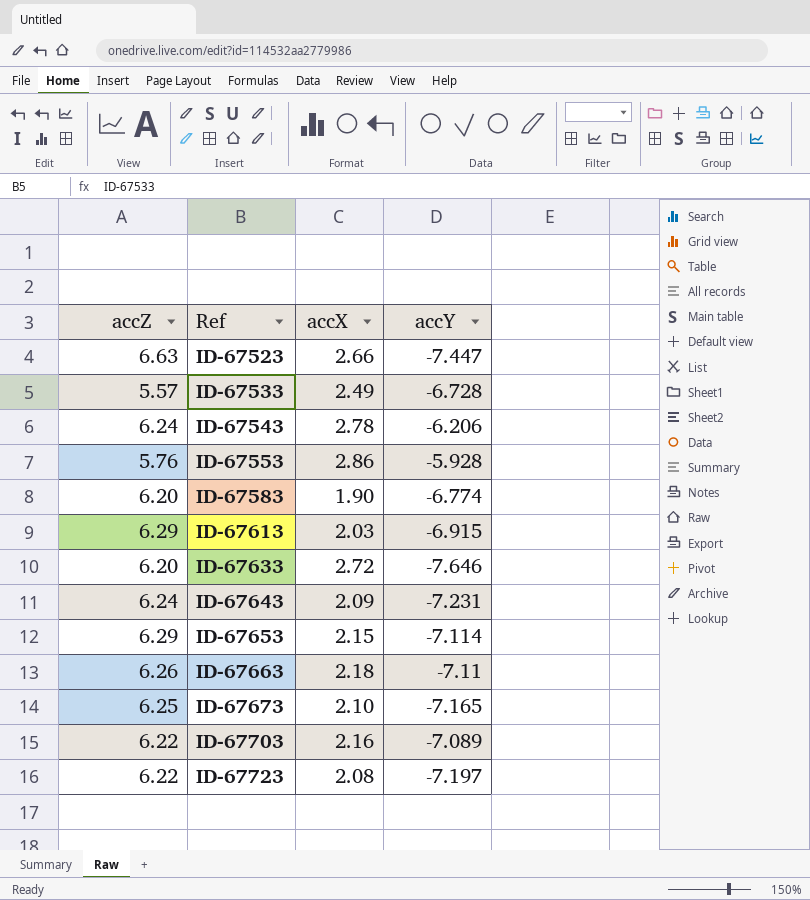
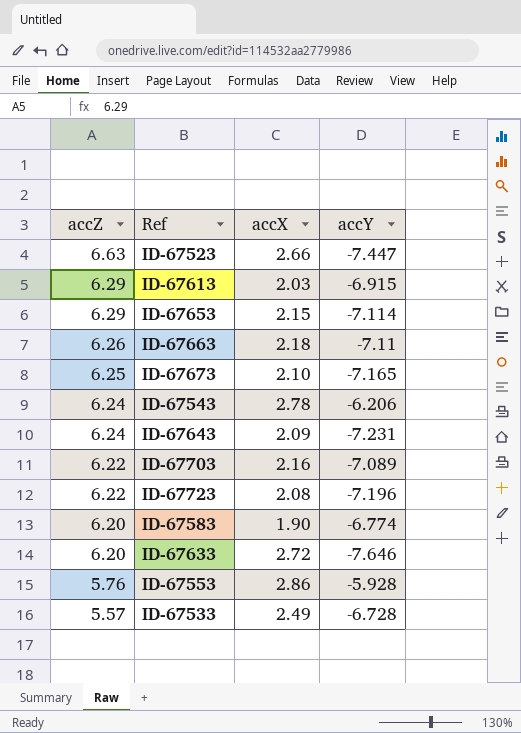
row order: Ref ascending -> accZ descending
ID-67723 | accY: -7.197 -> -7.196

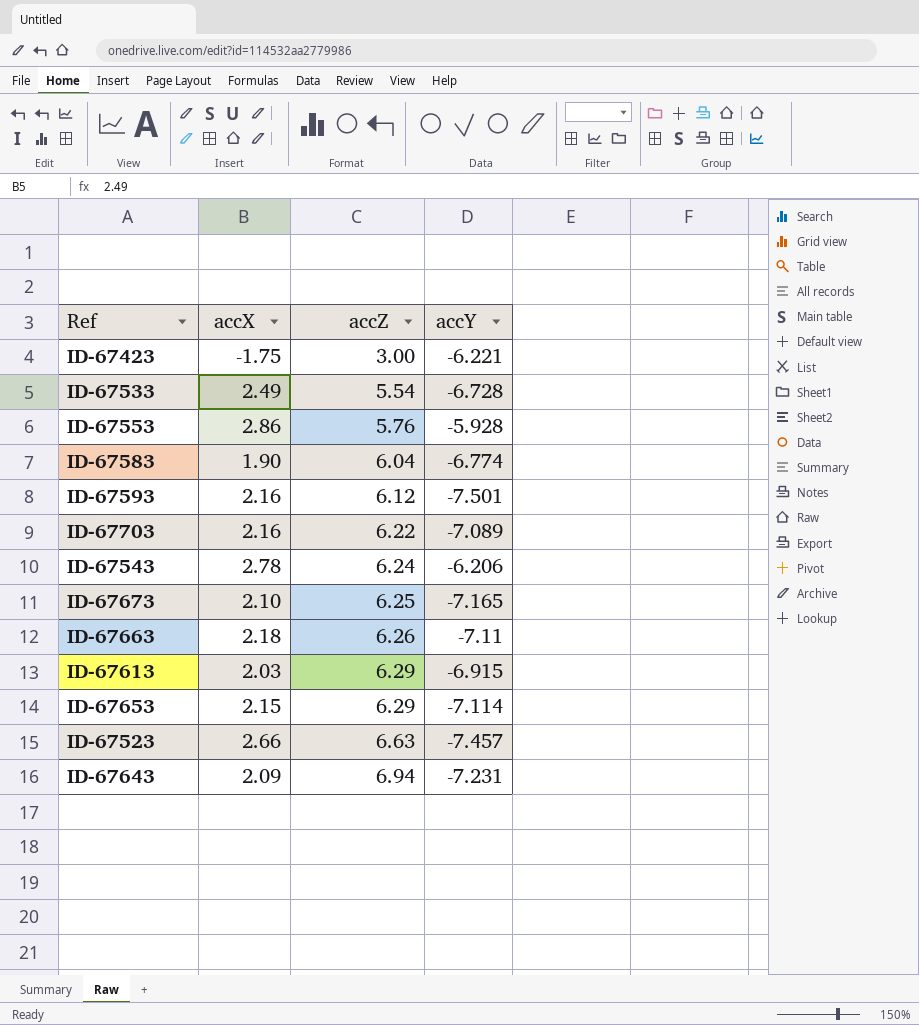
row order: accZ descending -> accZ ascending
column accZ | position: 1 -> 3
row ID-67723: 6.22 | 2.08 | -7.196 -> none
row ID-67633: 6.20 | 2.72 | -7.646 -> none
row ID-67423: none -> -1.75 | 3.00 | -6.221
ID-67533 | accZ: 5.57 -> 5.54
ID-67583 | accZ: 6.20 -> 6.04
row ID-67593: none -> 2.16 | 6.12 | -7.501
ID-67523 | accY: -7.447 -> -7.457
ID-67643 | accZ: 6.24 -> 6.94

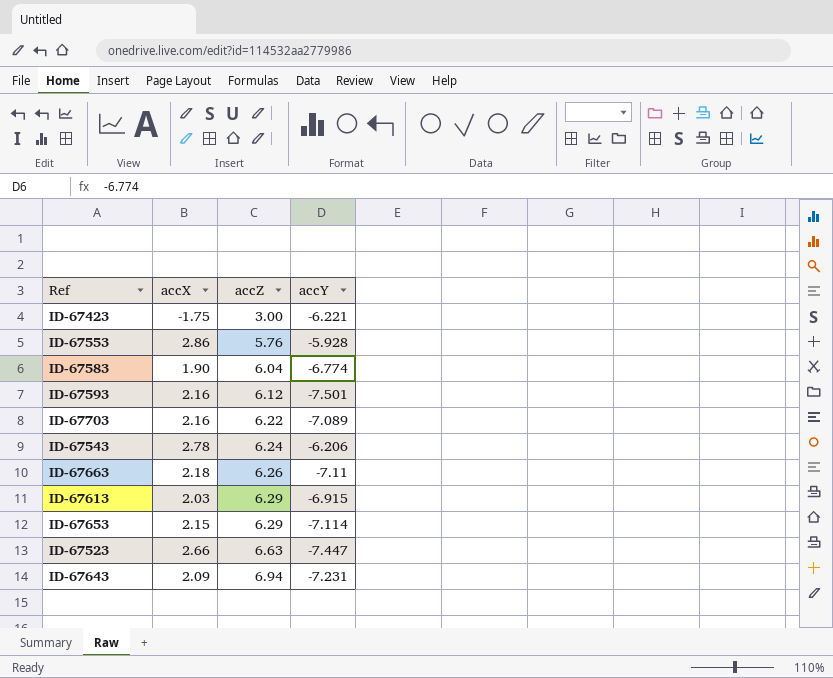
row ID-67533: 2.49 | 5.54 | -6.728 -> none
row ID-67673: 2.10 | 6.25 | -7.165 -> none
ID-67523 | accY: -7.457 -> -7.447

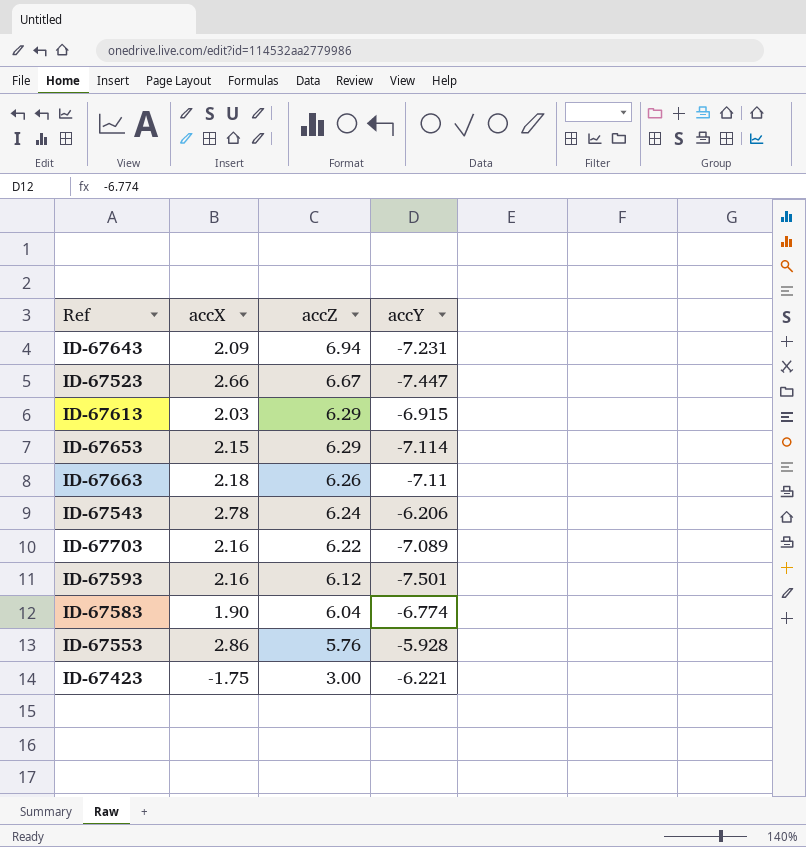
row order: accZ ascending -> accZ descending
ID-67523 | accZ: 6.63 -> 6.67

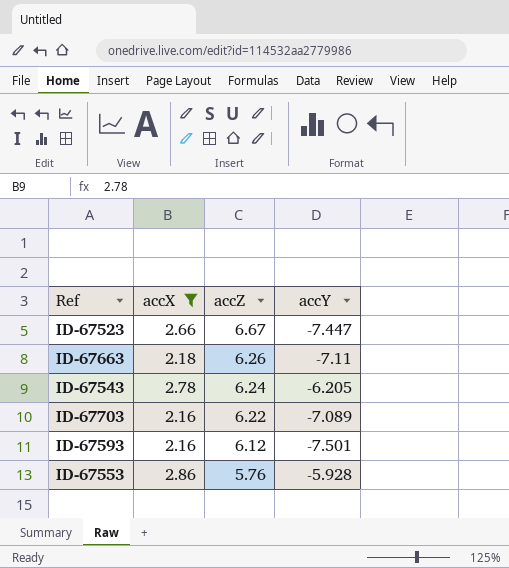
filter: none -> accX >= 2.16
ID-67543 | accY: -6.206 -> -6.205

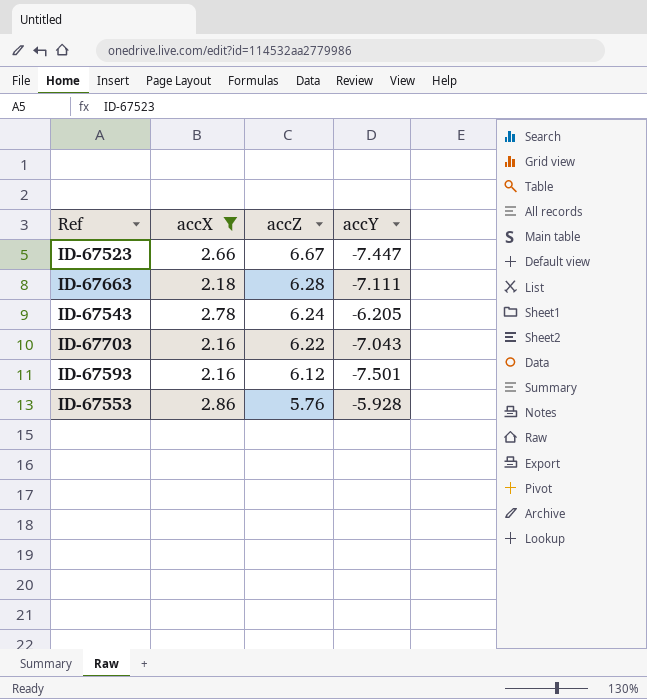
ID-67663 | accZ: 6.26 -> 6.28
ID-67663 | accY: -7.11 -> -7.111
ID-67703 | accY: -7.089 -> -7.043

